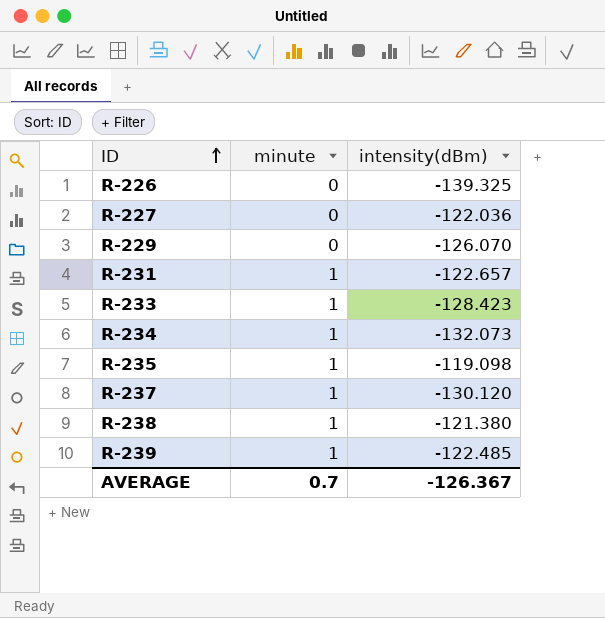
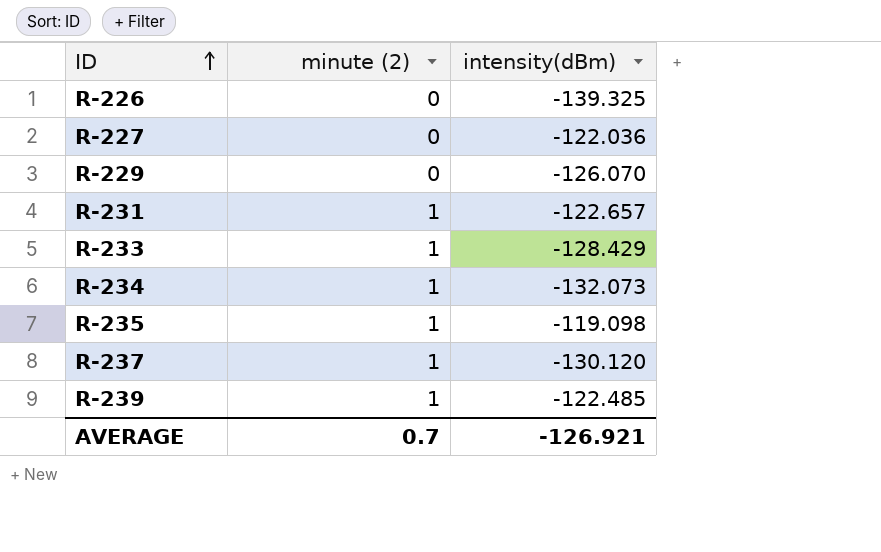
column name: minute -> minute (2)
row R-238: 1 | -121.380 -> none
R-233 | intensity(dBm): -128.423 -> -128.429
AVERAGE | intensity(dBm): -126.367 -> -126.921

